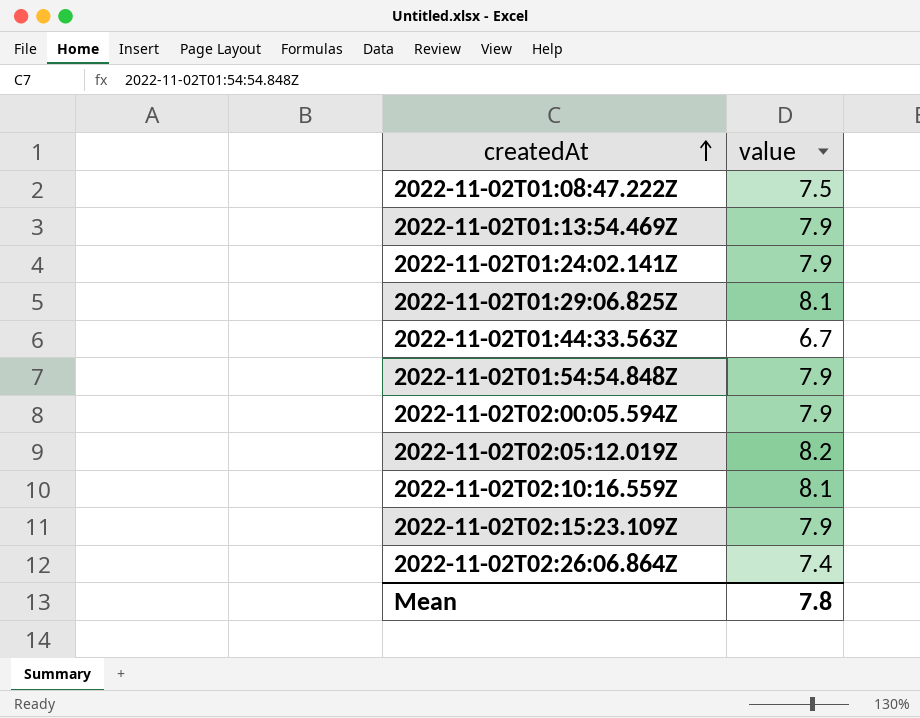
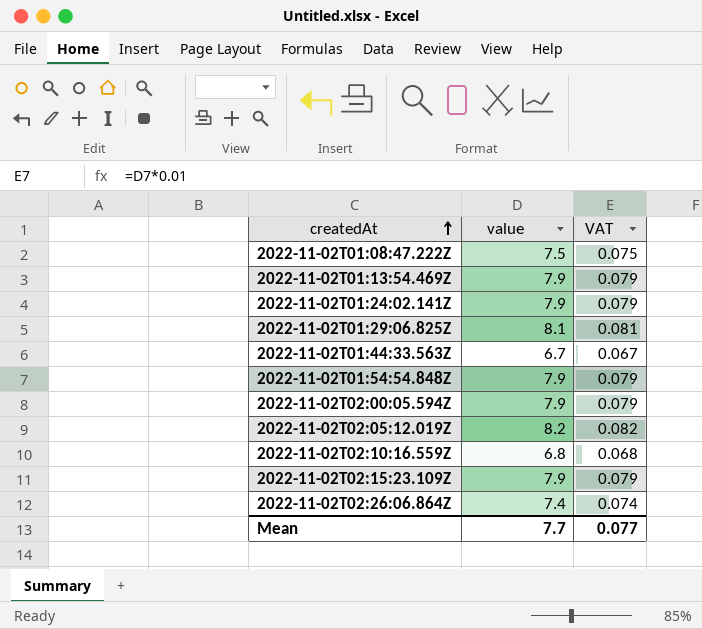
column VAT | formula: none -> [value] * 0.01
2022-11-02T02:10:16.559Z | value: 8.1 -> 6.8
Mean | value: 7.8 -> 7.7

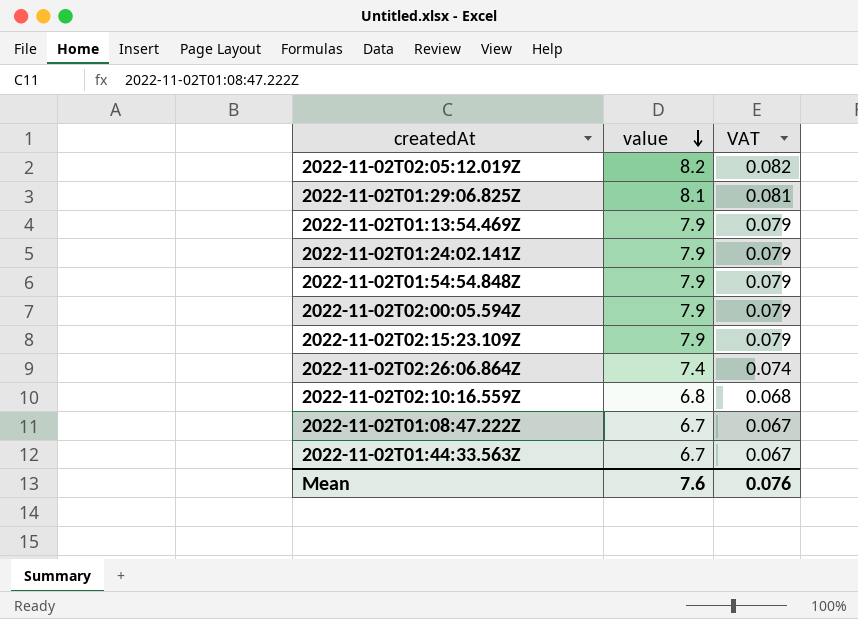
row order: createdAt ascending -> value descending
2022-11-02T01:08:47.222Z | value: 7.5 -> 6.7
2022-11-02T01:08:47.222Z | VAT: 0.075 -> 0.067
Mean | value: 7.7 -> 7.6
Mean | VAT: 0.077 -> 0.076

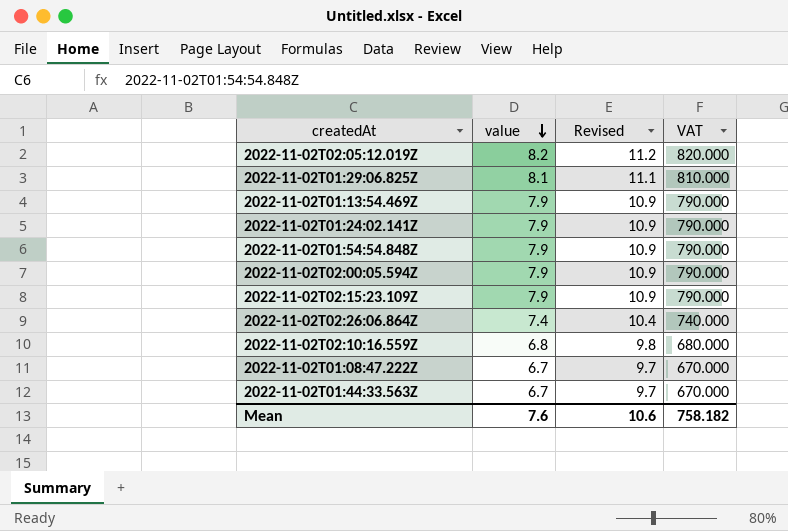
column Revised | formula: none -> [value] + 3
column VAT | formula: [value] * 0.01 -> [value] * 100
Mean | VAT: 0.076 -> 758.182

